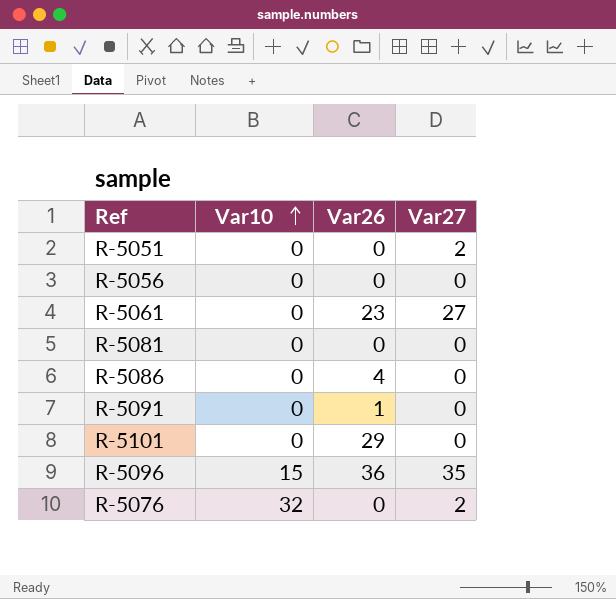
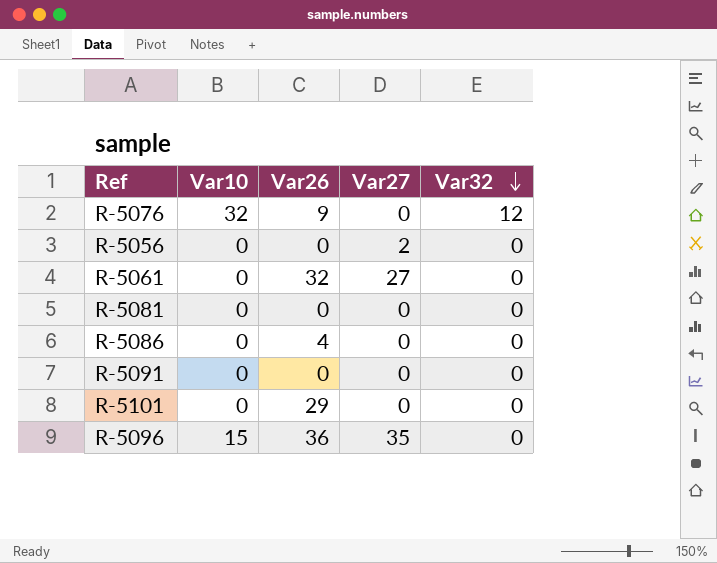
row order: Var10 ascending -> Var32 descending
column Var32 | position: none -> 5
row R-5051: 0 | 0 | 2 -> none
R-5076 | Var26: 0 -> 9
R-5076 | Var27: 2 -> 0
R-5056 | Var27: 0 -> 2
R-5061 | Var26: 23 -> 32
R-5091 | Var26: 1 -> 0

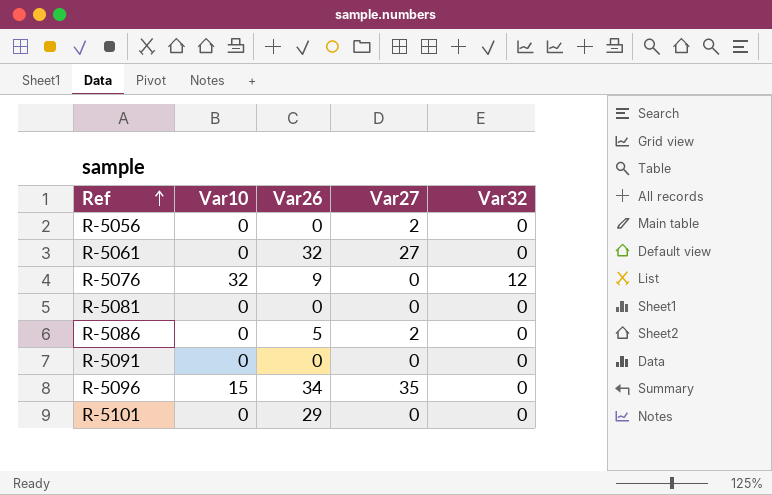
row order: Var32 descending -> Ref ascending
R-5086 | Var26: 4 -> 5
R-5086 | Var27: 0 -> 2
R-5096 | Var26: 36 -> 34

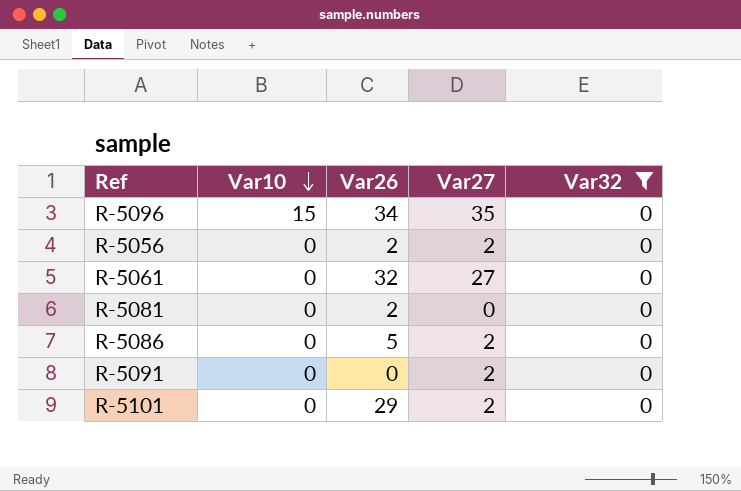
filter: none -> Var32 = 0
row order: Ref ascending -> Var10 descending
R-5056 | Var26: 0 -> 2
R-5081 | Var26: 0 -> 2
R-5091 | Var27: 0 -> 2
R-5101 | Var27: 0 -> 2

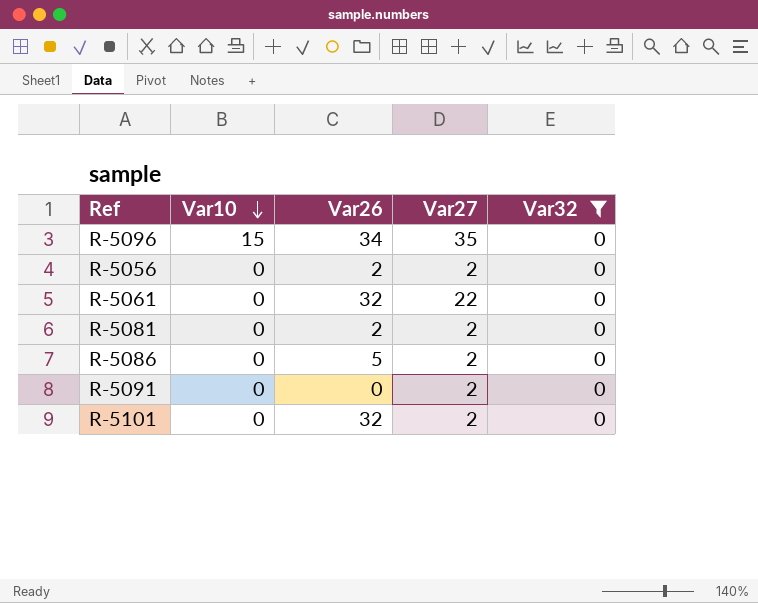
R-5061 | Var27: 27 -> 22
R-5081 | Var27: 0 -> 2
R-5101 | Var26: 29 -> 32

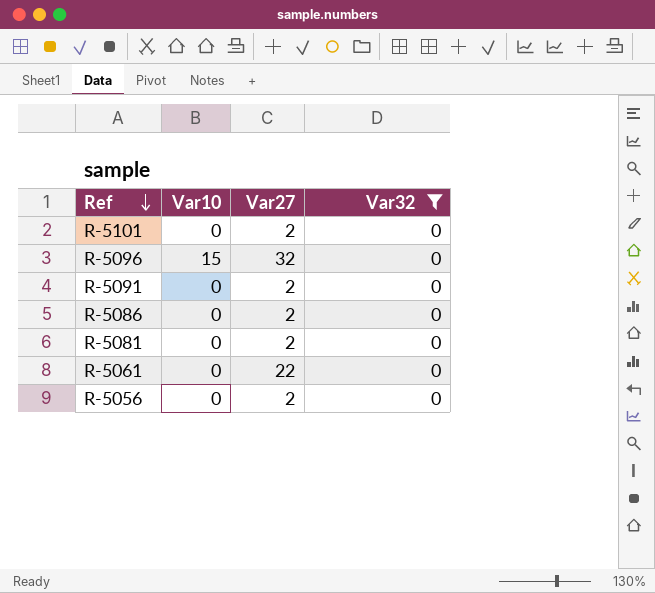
row order: Var10 descending -> Ref descending
column Var26 | position: 3 -> none
R-5096 | Var27: 35 -> 32

